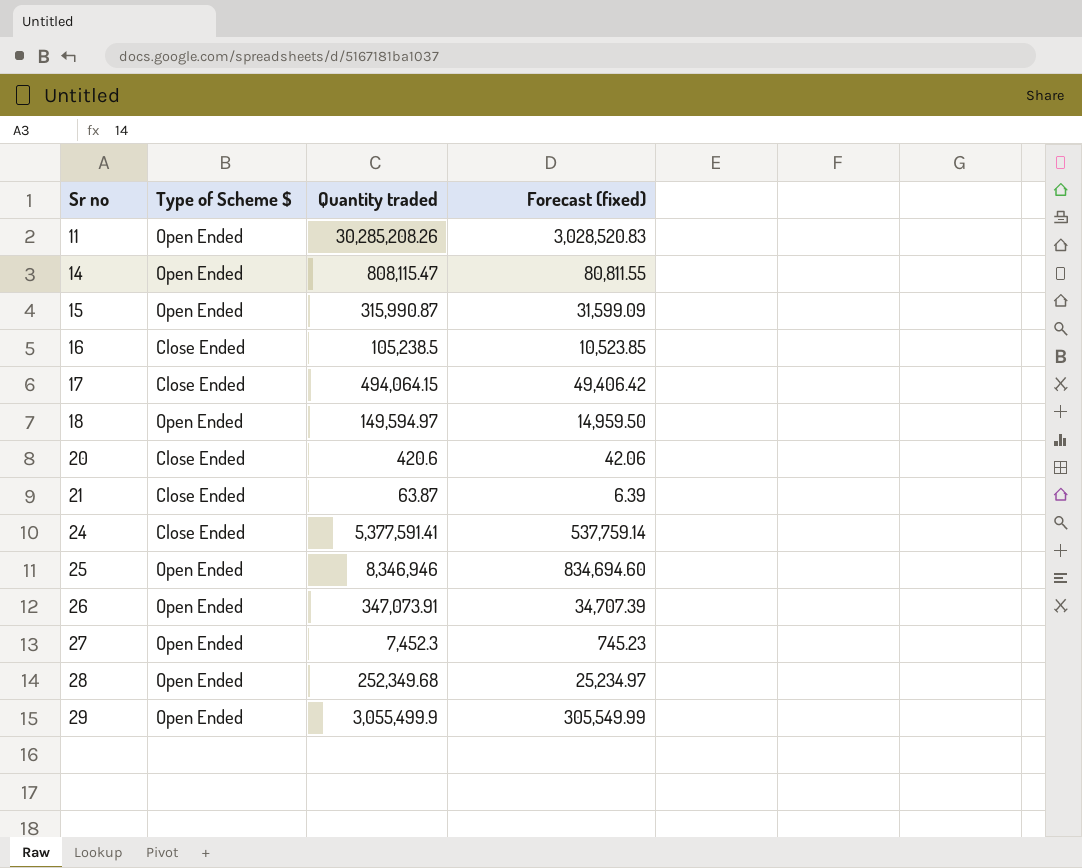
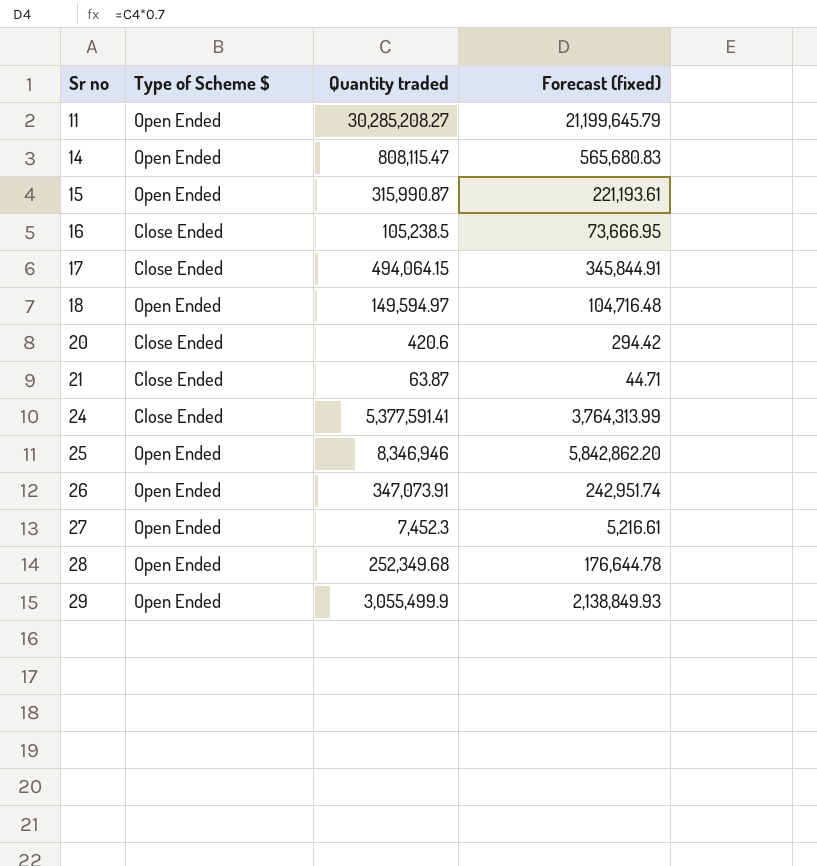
column Forecast (fixed) | formula: [Quantity traded] * 0.1 -> [Quantity traded] * 0.7
11 | Quantity traded: 30,285,208.26 -> 30,285,208.27

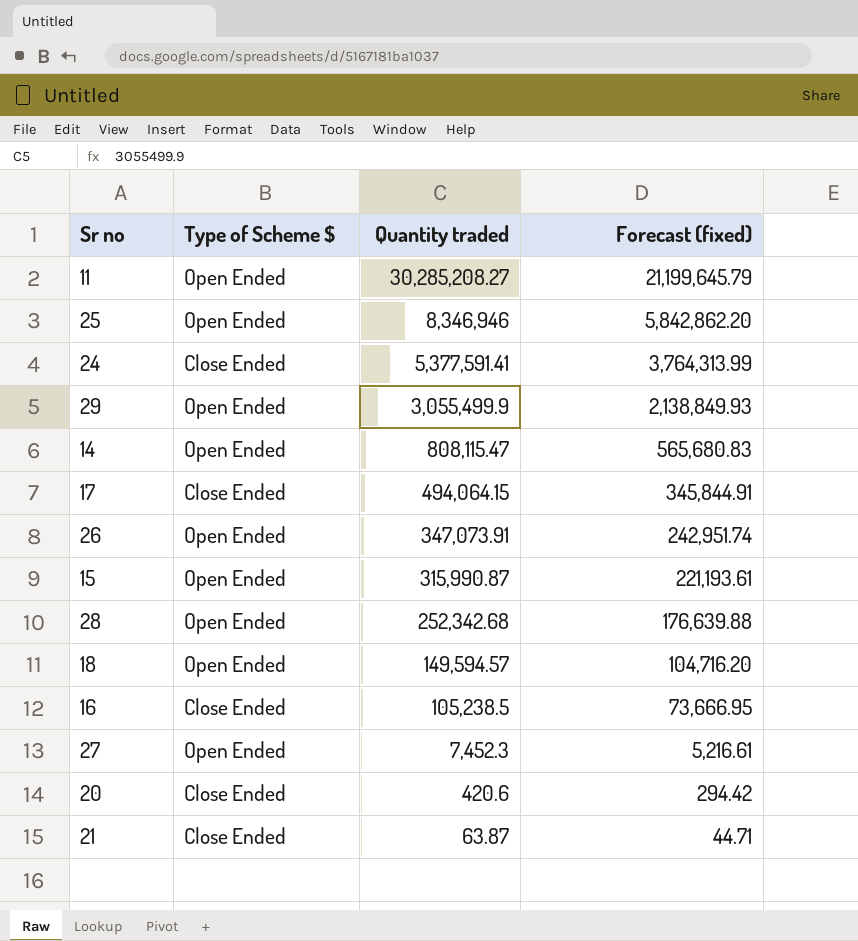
row order: Sr no ascending -> Quantity traded descending
28 | Quantity traded: 252,349.68 -> 252,342.68
28 | Forecast (fixed): 176,644.78 -> 176,639.88
18 | Quantity traded: 149,594.97 -> 149,594.57
18 | Forecast (fixed): 104,716.48 -> 104,716.20

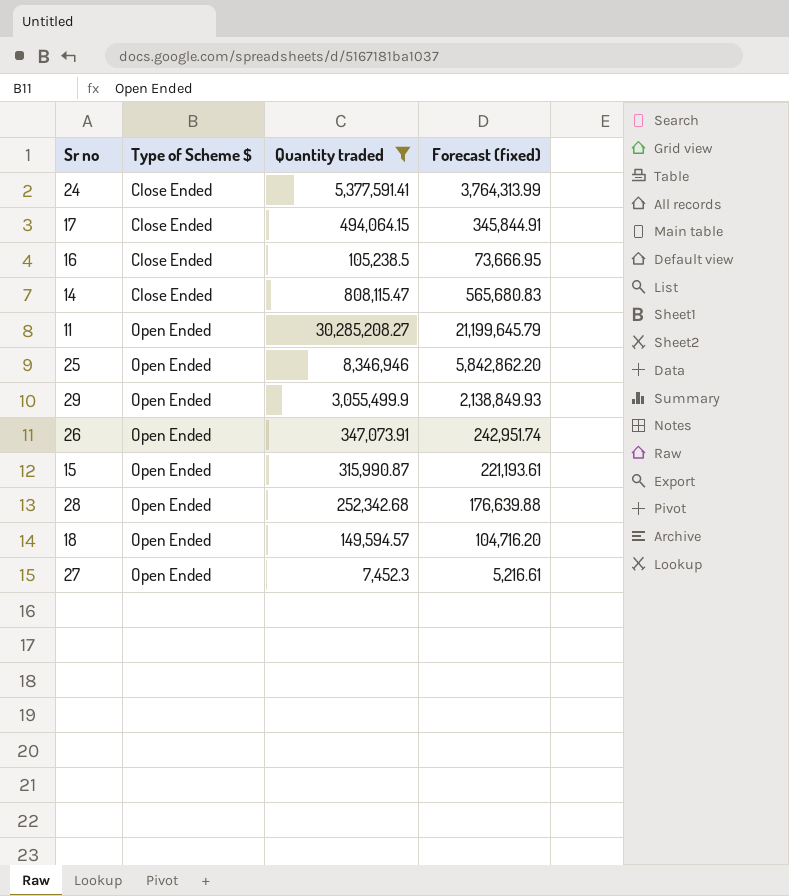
filter: none -> Quantity traded >= 7,452.3
row order: Quantity traded descending -> Type of Scheme $ ascending
14 | Type of Scheme $: Open Ended -> Close Ended

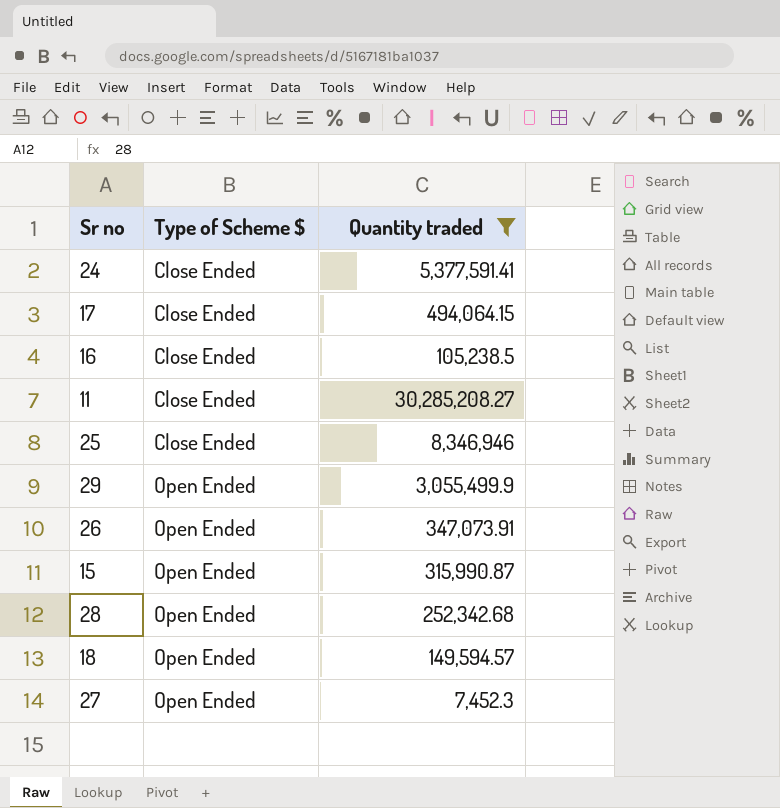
column Forecast (fixed) | formula: [Quantity traded] * 0.7 -> none
row 14: Close Ended | 808,115.47 | 565,680.83 -> none
11 | Type of Scheme $: Open Ended -> Close Ended
25 | Type of Scheme $: Open Ended -> Close Ended

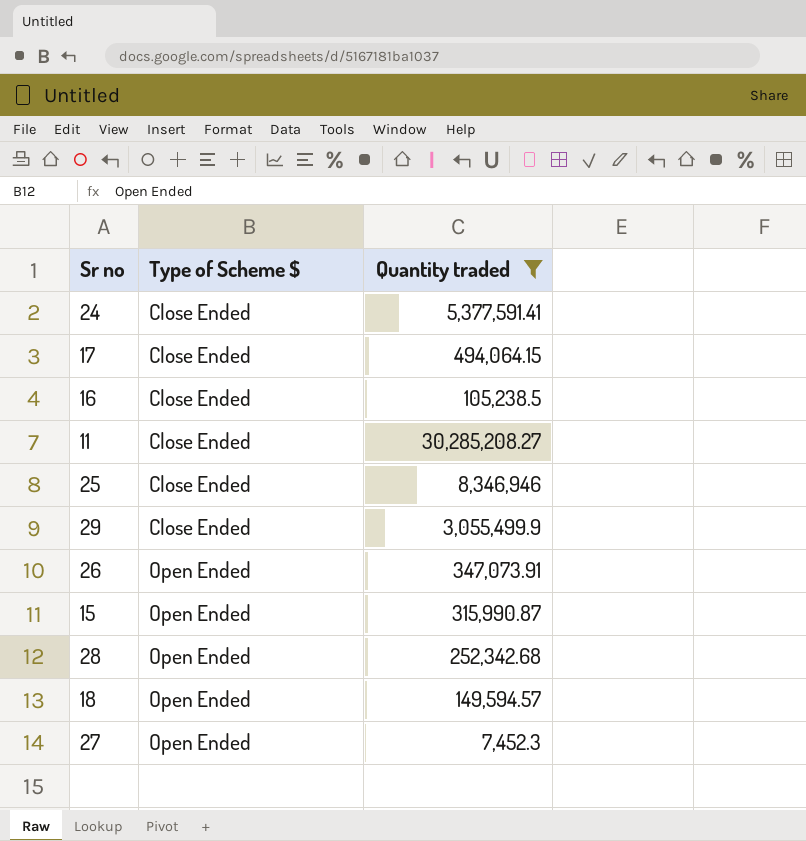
29 | Type of Scheme $: Open Ended -> Close Ended

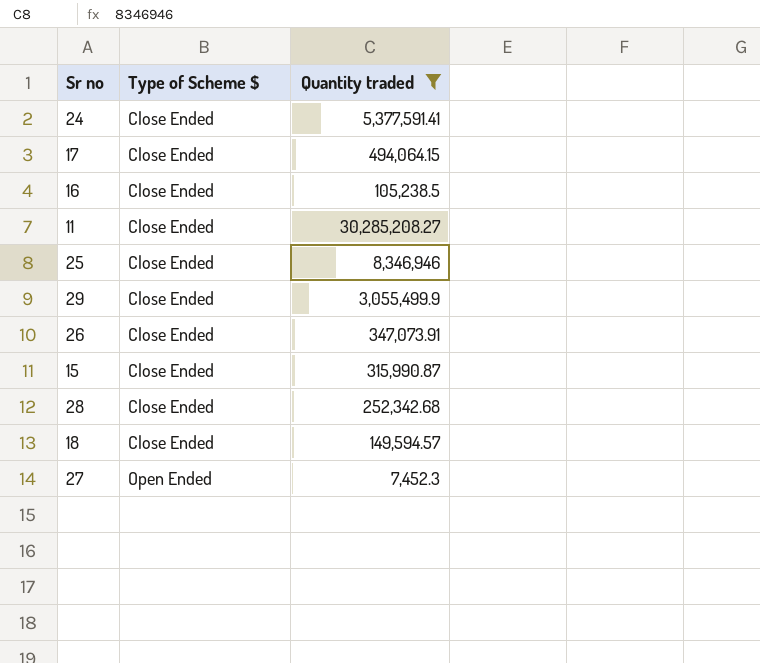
26 | Type of Scheme $: Open Ended -> Close Ended
15 | Type of Scheme $: Open Ended -> Close Ended
28 | Type of Scheme $: Open Ended -> Close Ended
18 | Type of Scheme $: Open Ended -> Close Ended

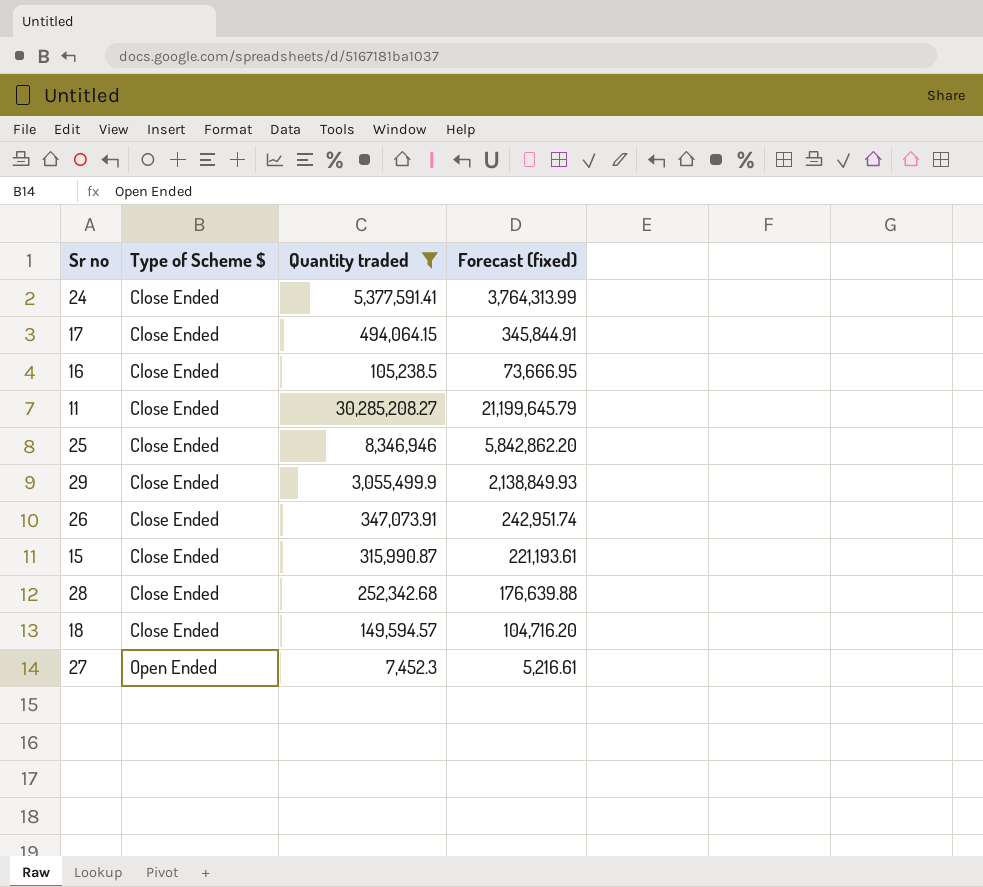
column Forecast (fixed) | formula: none -> [Quantity traded] * 0.7

